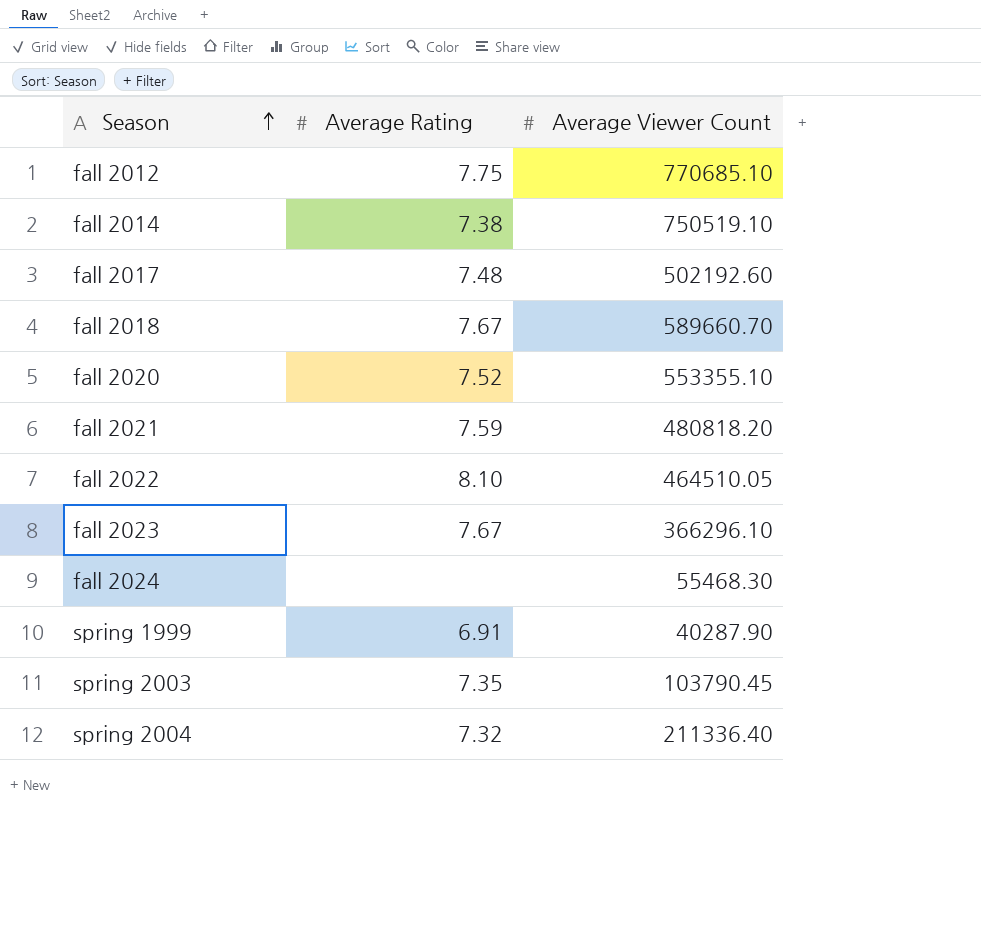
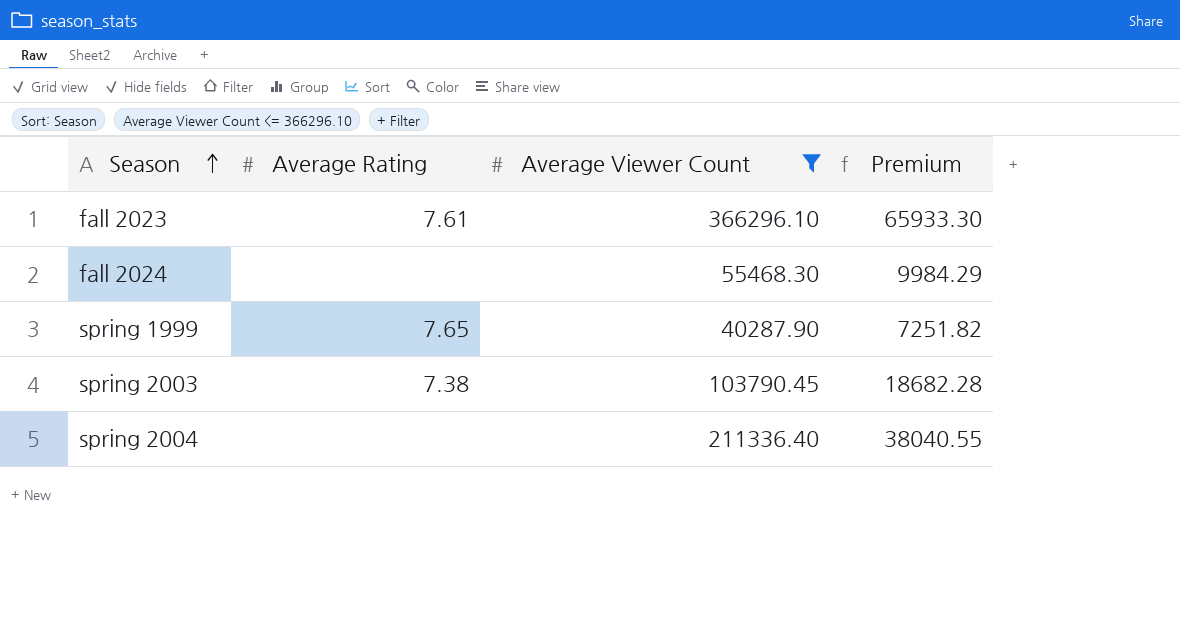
filter: none -> Average Viewer Count <= 366296.10
column Premium | formula: none -> [Average Viewer Count] * 0.18
fall 2023 | Average Rating: 7.67 -> 7.61
spring 1999 | Average Rating: 6.91 -> 7.65
spring 2003 | Average Rating: 7.35 -> 7.38
spring 2004 | Average Rating: 7.32 -> none

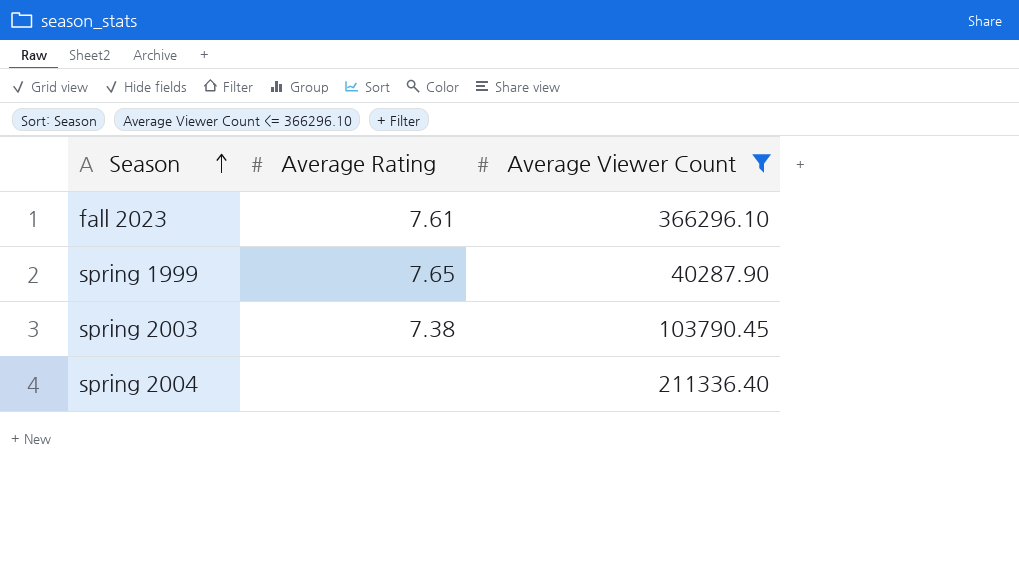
column Premium | formula: [Average Viewer Count] * 0.18 -> none
row fall 2024: none | 55468.30 | 9984.29 -> none

